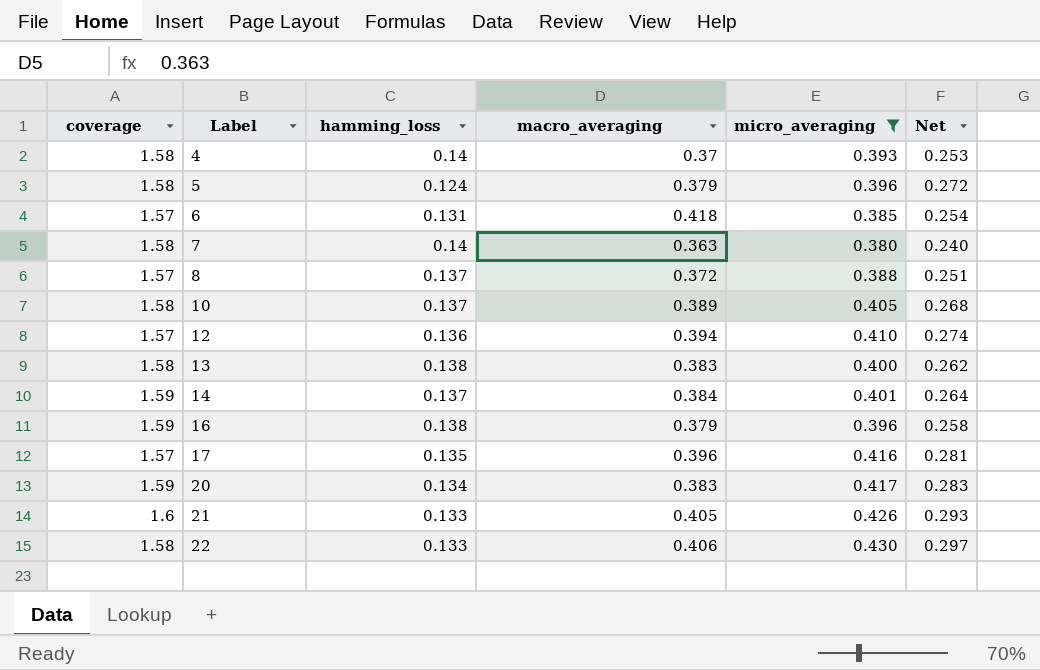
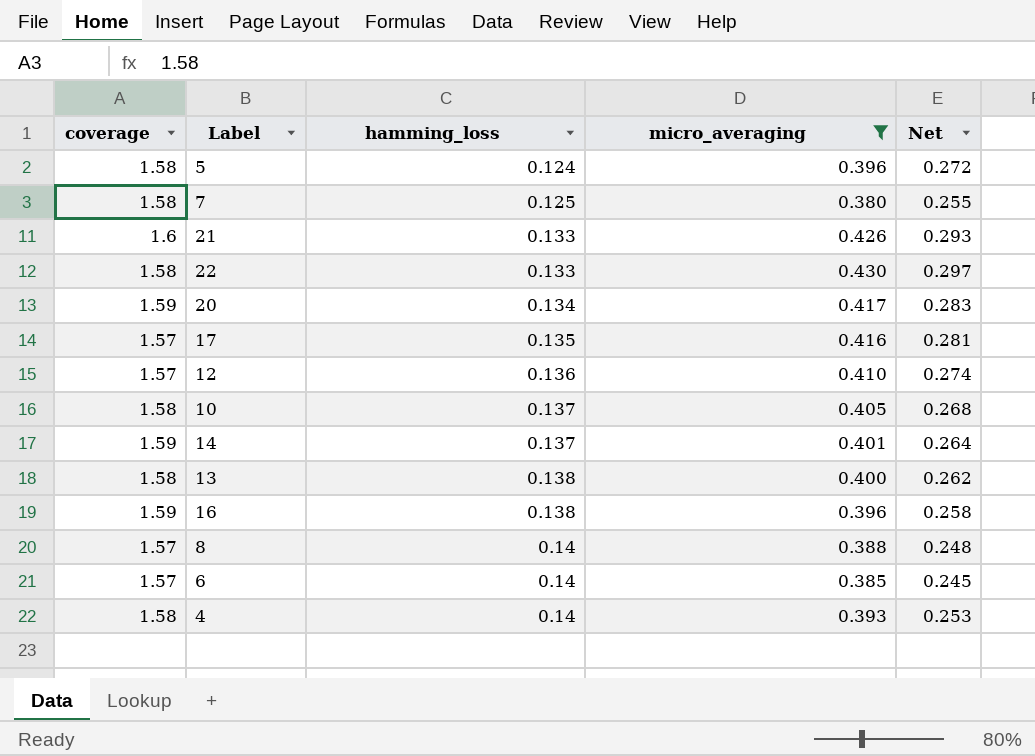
row order: Label ascending -> hamming_loss ascending
column macro_averaging | position: 4 -> none
7 | hamming_loss: 0.14 -> 0.125
7 | Net: 0.240 -> 0.255
8 | hamming_loss: 0.137 -> 0.14
8 | Net: 0.251 -> 0.248
6 | hamming_loss: 0.131 -> 0.14
6 | Net: 0.254 -> 0.245

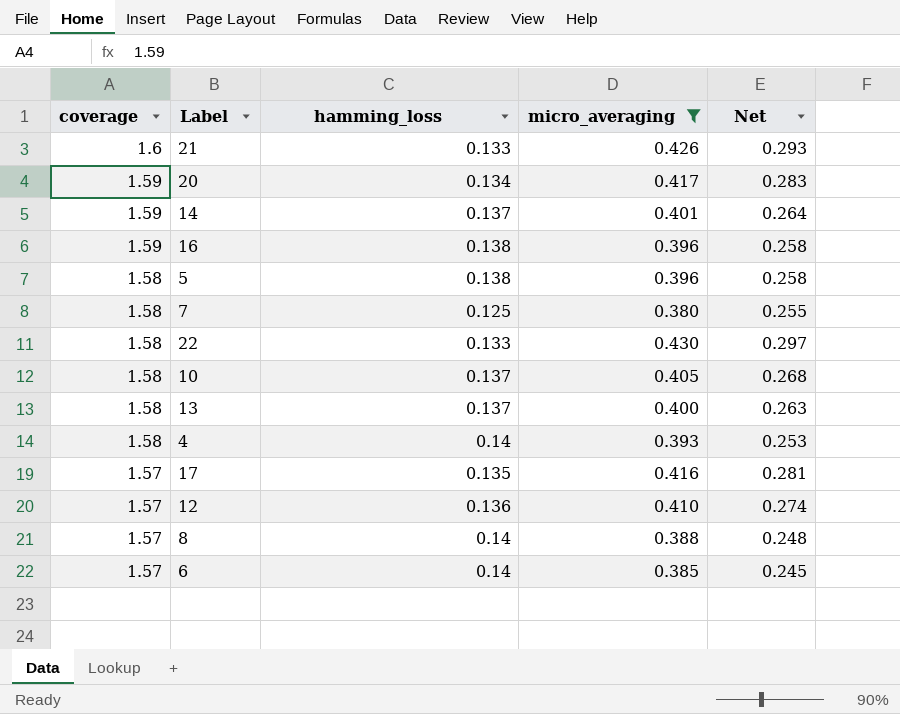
row order: hamming_loss ascending -> coverage descending
5 | hamming_loss: 0.124 -> 0.138
5 | Net: 0.272 -> 0.258
13 | hamming_loss: 0.138 -> 0.137
13 | Net: 0.262 -> 0.263

